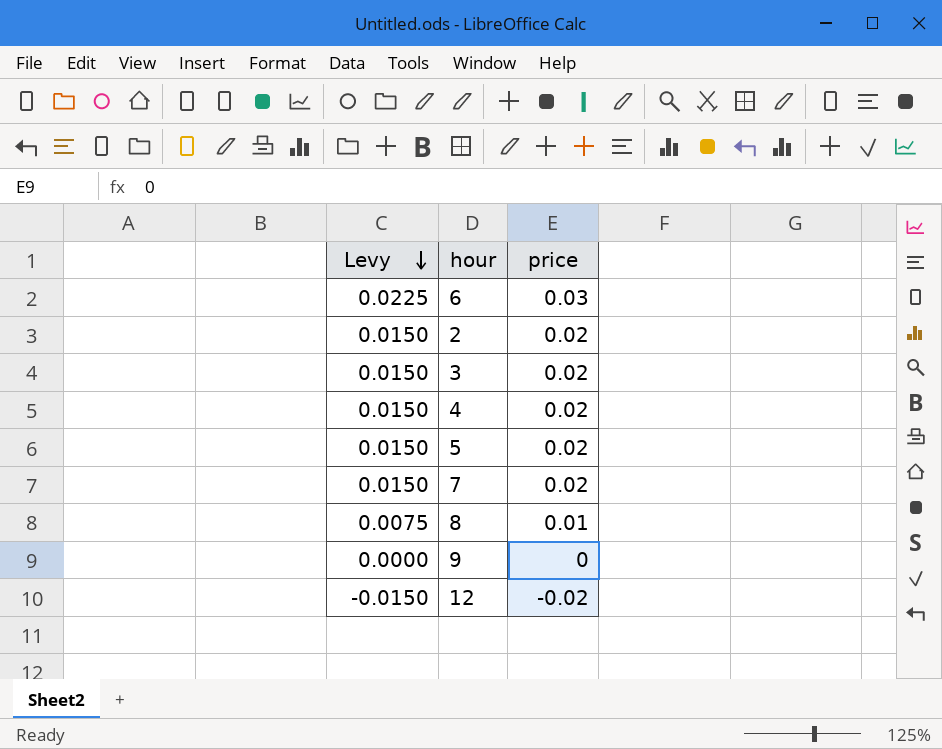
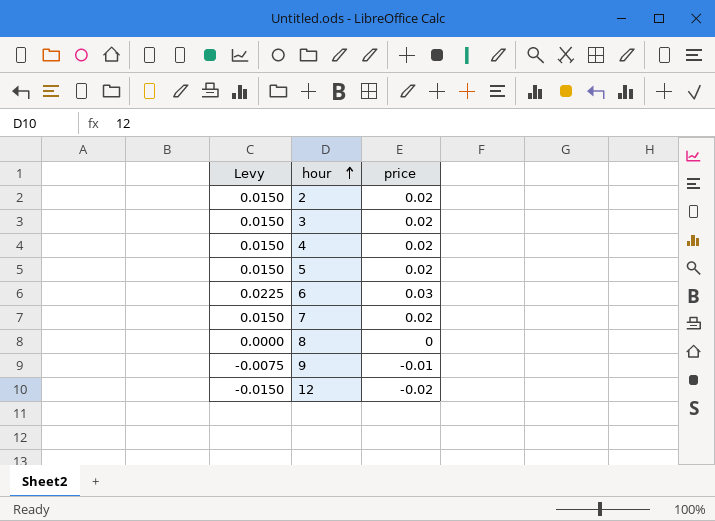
row order: Levy descending -> hour ascending
8 | Levy: 0.0075 -> 0.0000
8 | price: 0.01 -> 0
9 | Levy: 0.0000 -> -0.0075
9 | price: 0 -> -0.01

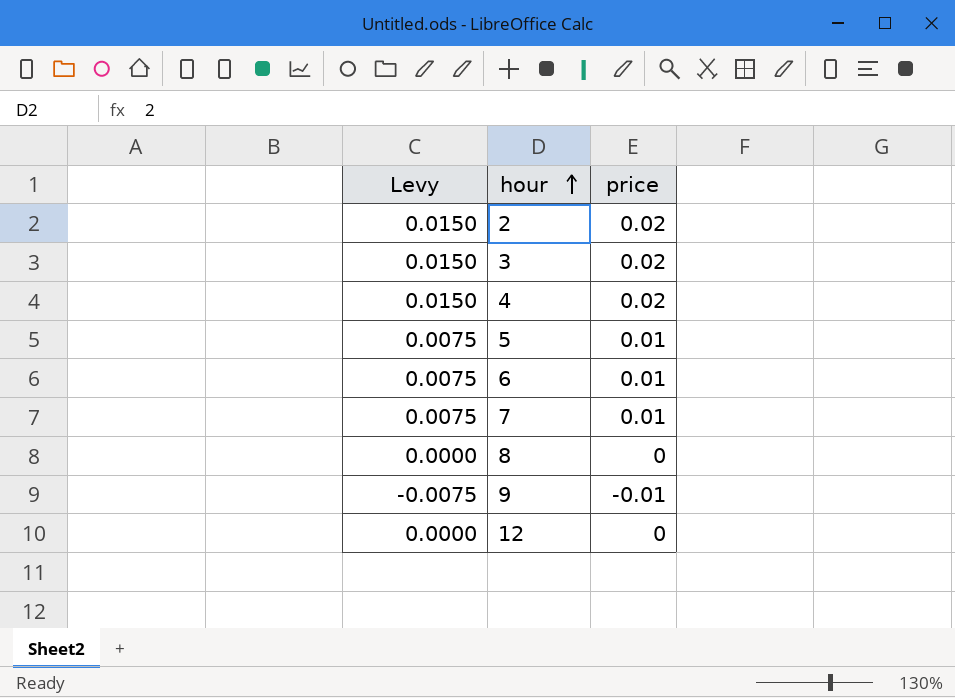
5 | Levy: 0.0150 -> 0.0075
5 | price: 0.02 -> 0.01
6 | Levy: 0.0225 -> 0.0075
6 | price: 0.03 -> 0.01
7 | Levy: 0.0150 -> 0.0075
7 | price: 0.02 -> 0.01
12 | Levy: -0.0150 -> 0.0000
12 | price: -0.02 -> 0

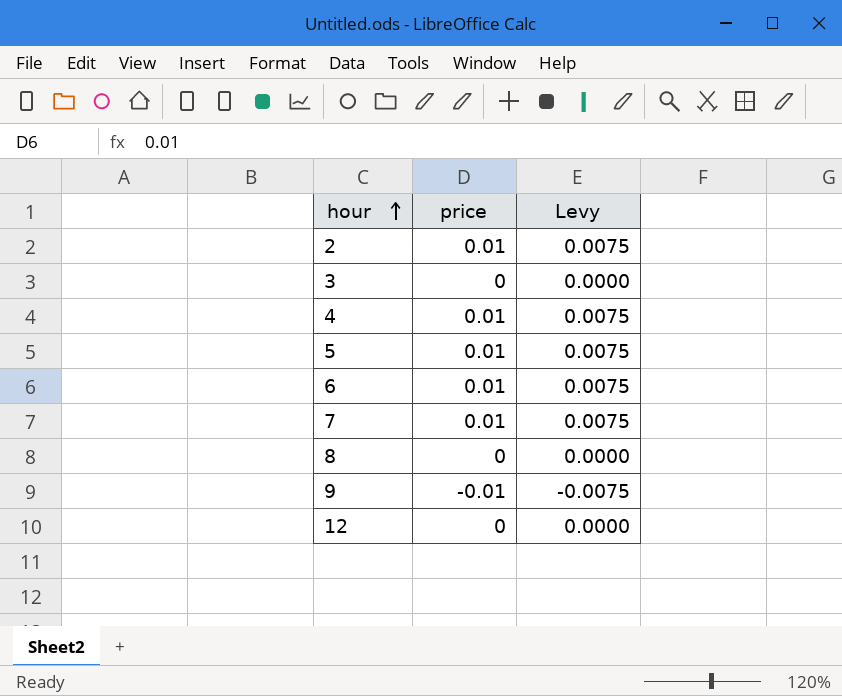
column Levy | position: 1 -> 3
2 | price: 0.02 -> 0.01
2 | Levy: 0.0150 -> 0.0075
3 | price: 0.02 -> 0
3 | Levy: 0.0150 -> 0.0000
4 | price: 0.02 -> 0.01
4 | Levy: 0.0150 -> 0.0075

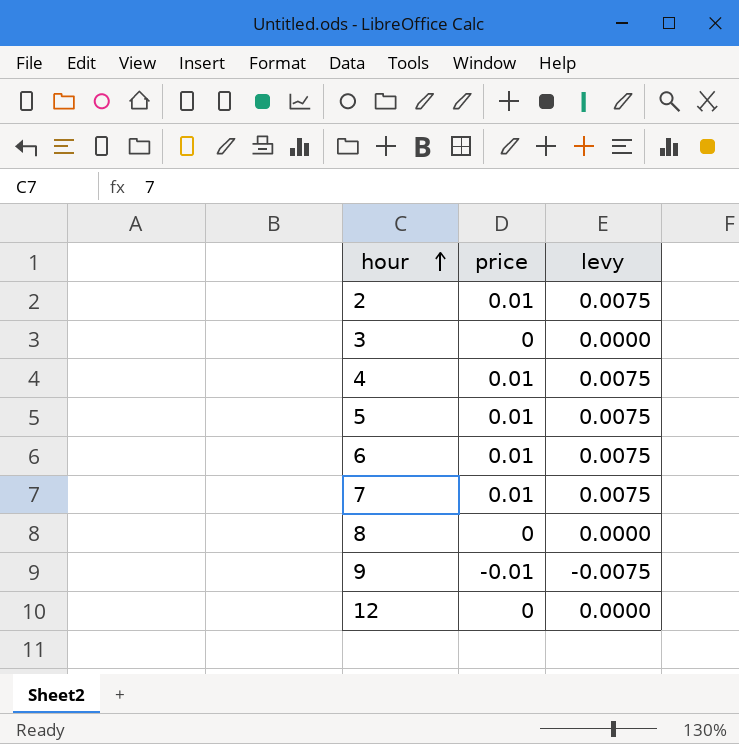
column name: Levy -> levy

